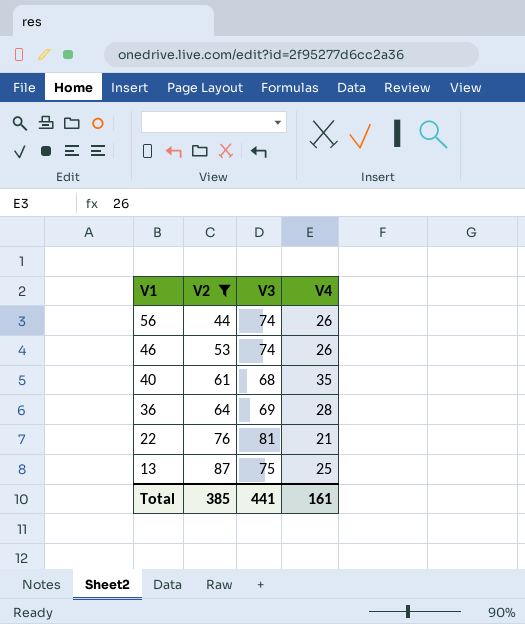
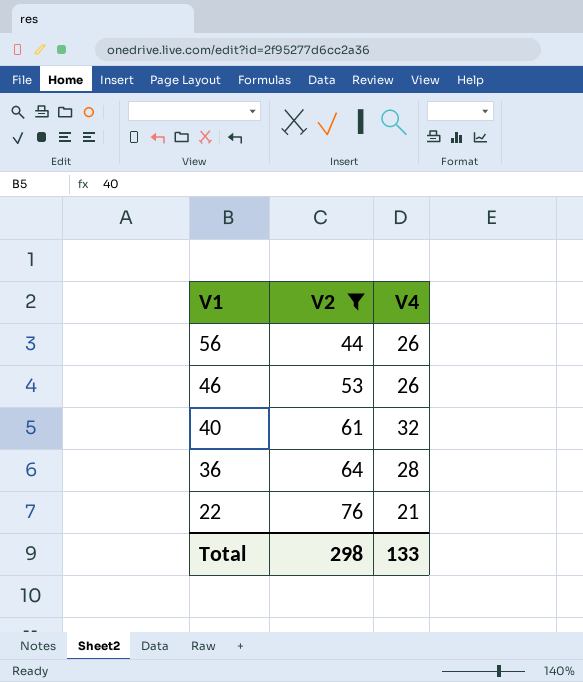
column V3 | position: 3 -> none
row 13: 87 | 75 | 25 -> none
40 | V4: 35 -> 32
Total | V2: 385 -> 298
Total | V4: 161 -> 133

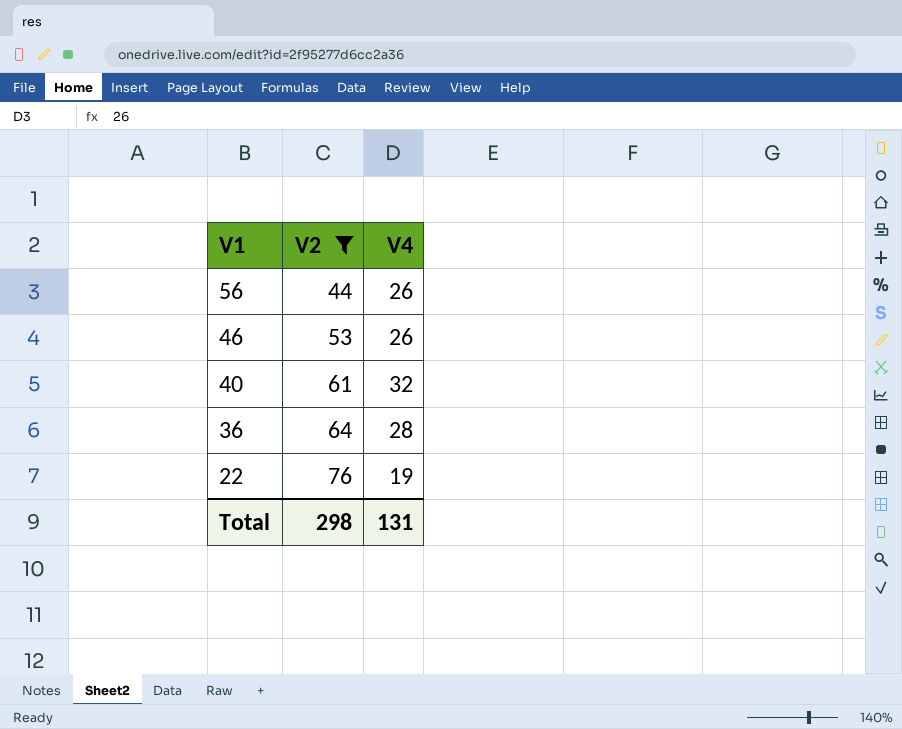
22 | V4: 21 -> 19
Total | V4: 133 -> 131

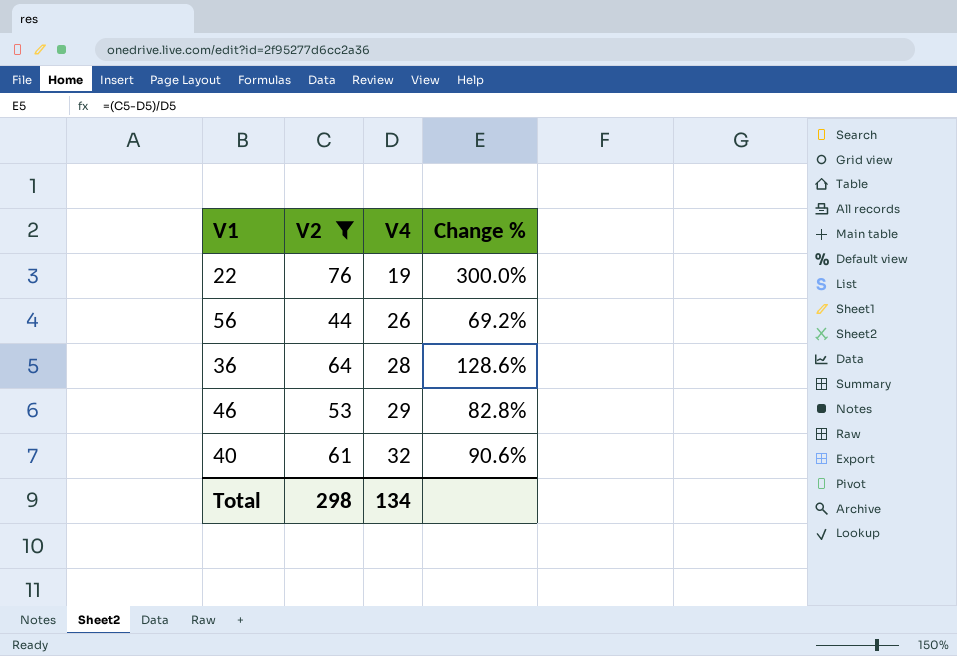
row order: V1 descending -> V4 ascending
column Change % | formula: none -> ([V2] - [V4]) / [V4]
46 | V4: 26 -> 29
Total | V4: 131 -> 134

